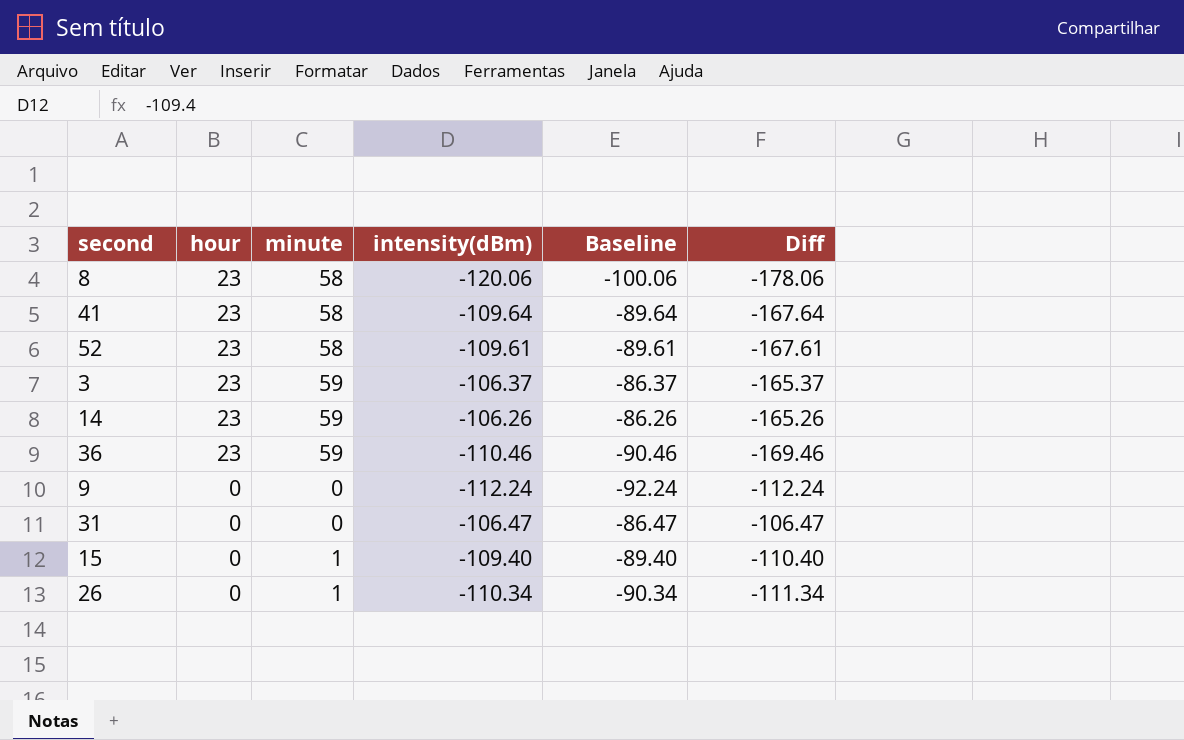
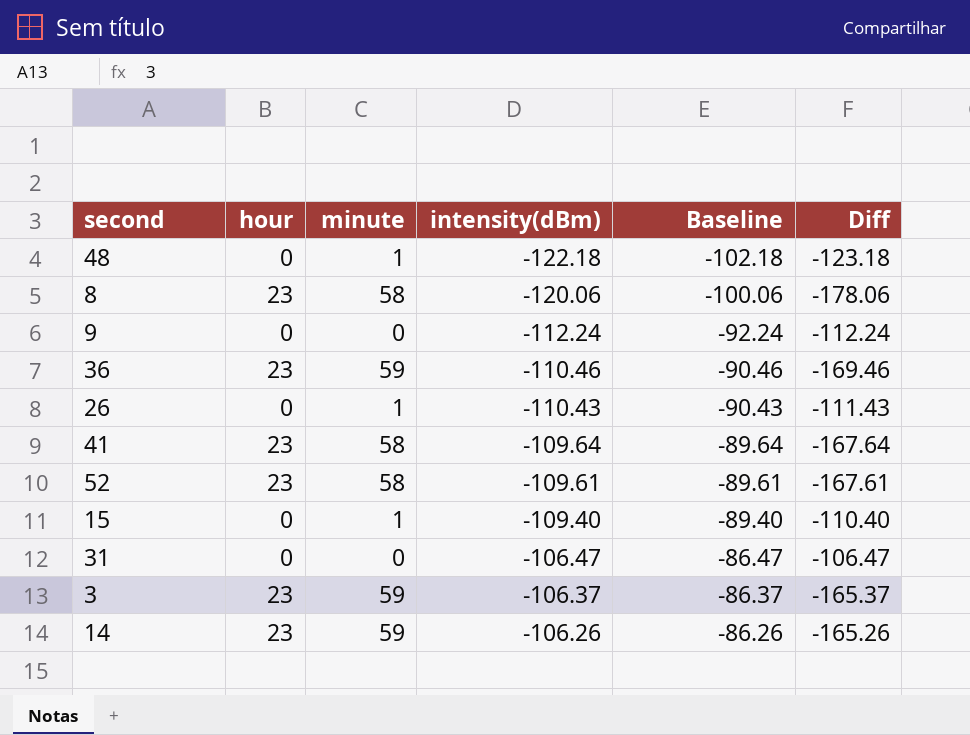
row order: hour descending -> intensity(dBm) ascending
row 48: none -> 0 | 1 | -122.18 | -102.18 | -123.18
26 | intensity(dBm): -110.34 -> -110.43
26 | Baseline: -90.34 -> -90.43
26 | Diff: -111.34 -> -111.43

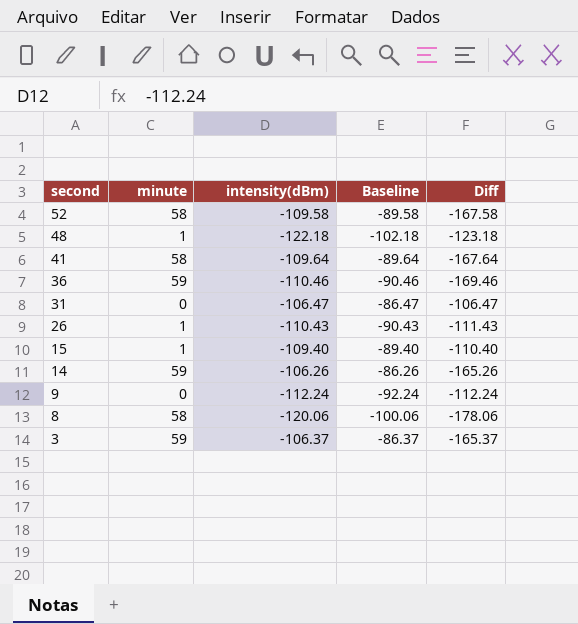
row order: intensity(dBm) ascending -> second descending
column hour | position: 2 -> none
52 | intensity(dBm): -109.61 -> -109.58
52 | Baseline: -89.61 -> -89.58
52 | Diff: -167.61 -> -167.58

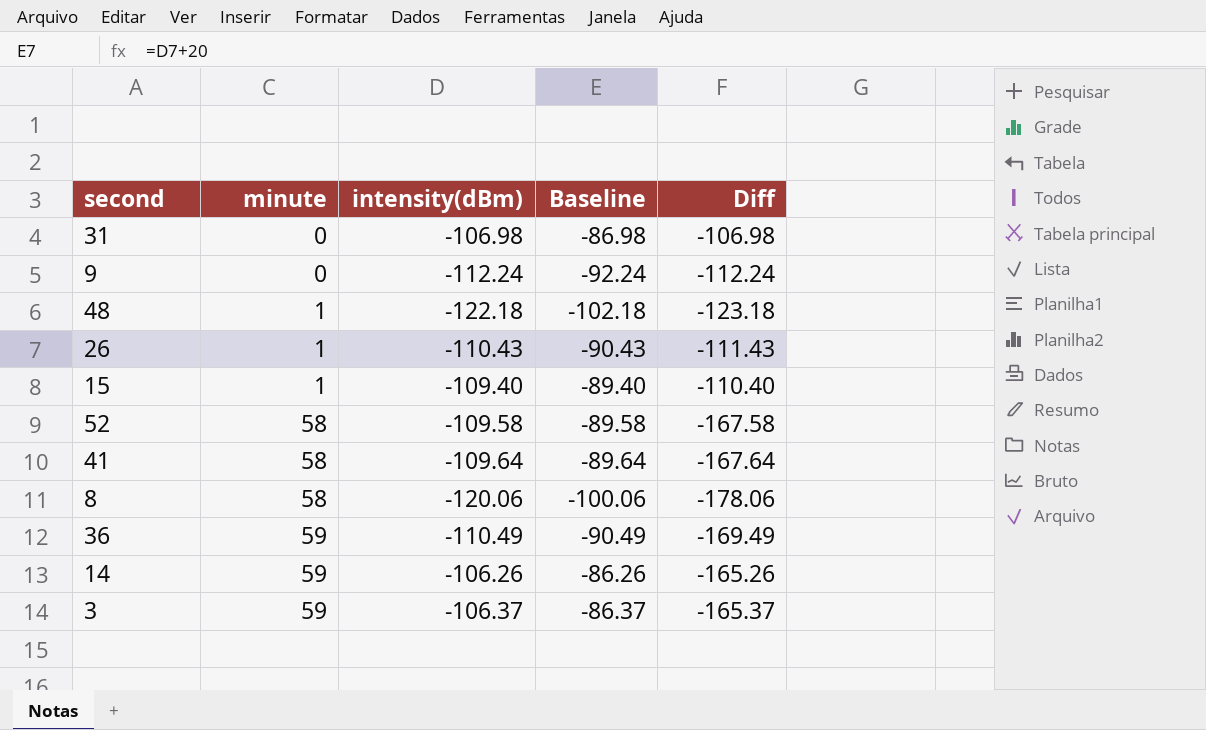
row order: second descending -> minute ascending
31 | intensity(dBm): -106.47 -> -106.98
31 | Baseline: -86.47 -> -86.98
31 | Diff: -106.47 -> -106.98
36 | intensity(dBm): -110.46 -> -110.49
36 | Baseline: -90.46 -> -90.49
36 | Diff: -169.46 -> -169.49

